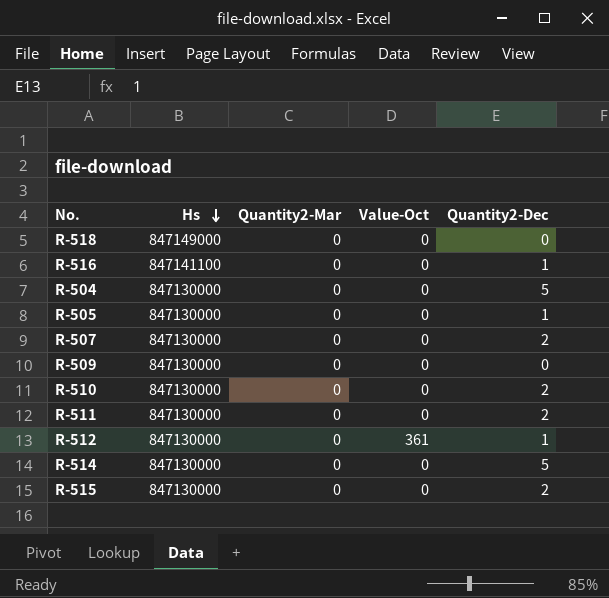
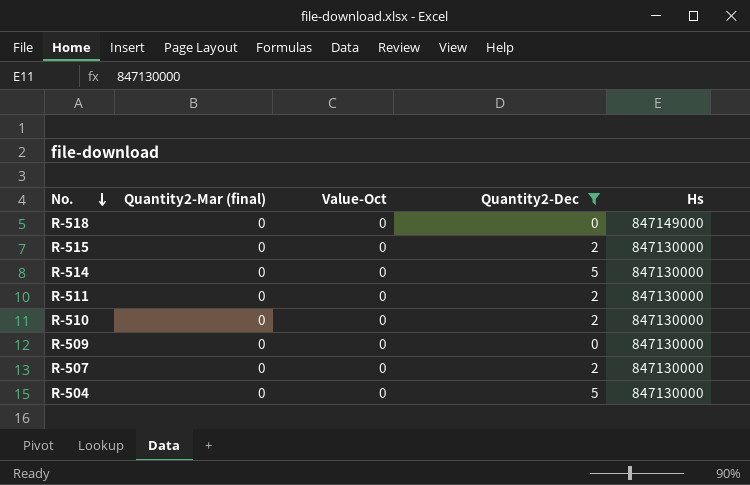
filter: none -> Quantity2-Dec != 1
row order: Hs descending -> No. descending
column name: Quantity2-Mar -> Quantity2-Mar (final)
column Hs | position: 2 -> 5

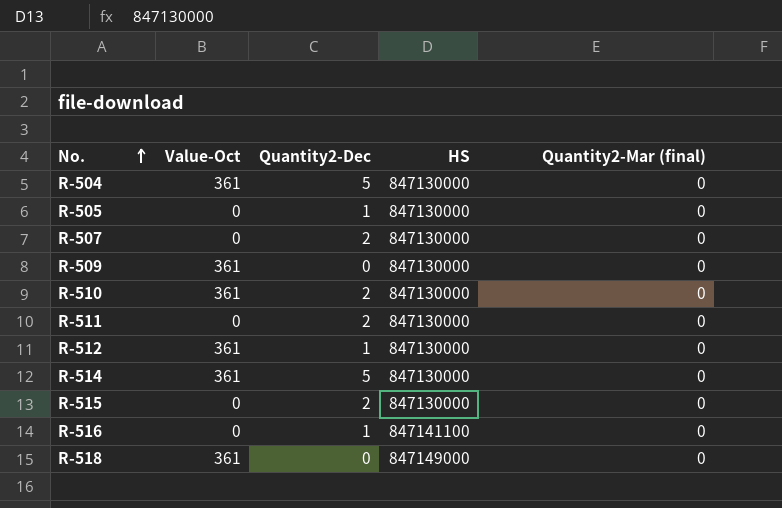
filter: Quantity2-Dec != 1 -> none
row order: No. descending -> No. ascending
column name: Hs -> HS
column Quantity2-Mar (final) | position: 2 -> 5
R-504 | Value-Oct: 0 -> 361
R-509 | Value-Oct: 0 -> 361
R-510 | Value-Oct: 0 -> 361
R-514 | Value-Oct: 0 -> 361
R-518 | Value-Oct: 0 -> 361

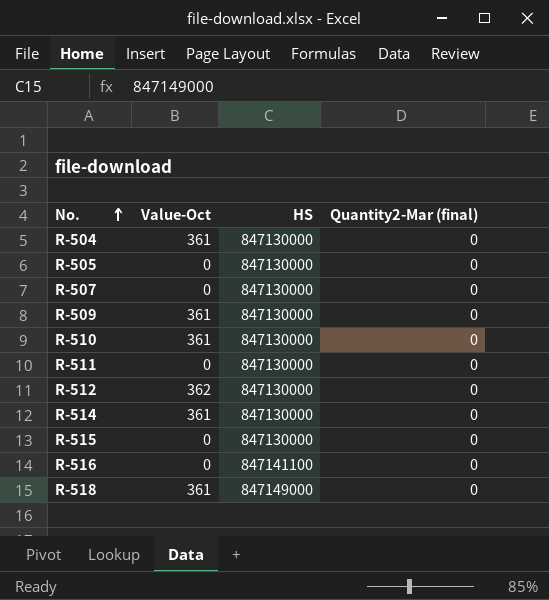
column Quantity2-Dec | position: 3 -> none
R-512 | Value-Oct: 361 -> 362

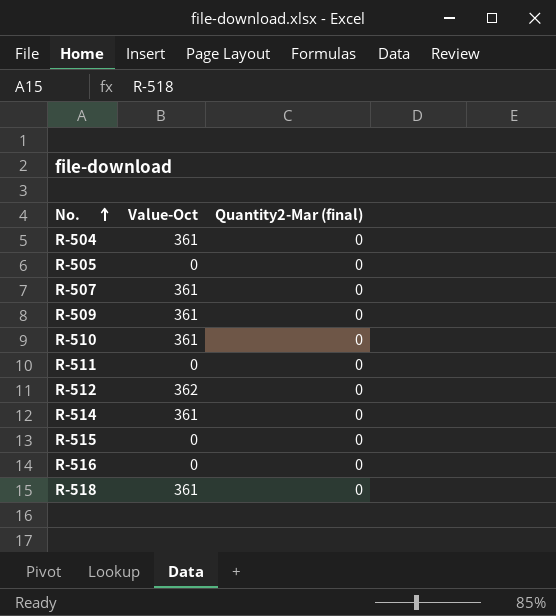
column HS | position: 3 -> none
R-507 | Value-Oct: 0 -> 361

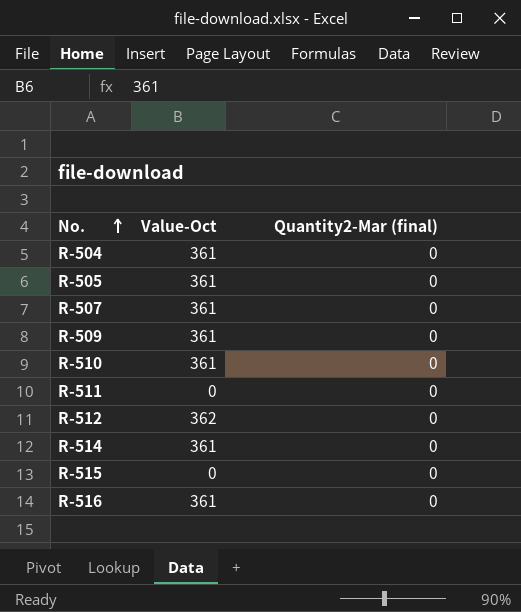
row R-518: 361 | 0 -> none
R-505 | Value-Oct: 0 -> 361
R-516 | Value-Oct: 0 -> 361

